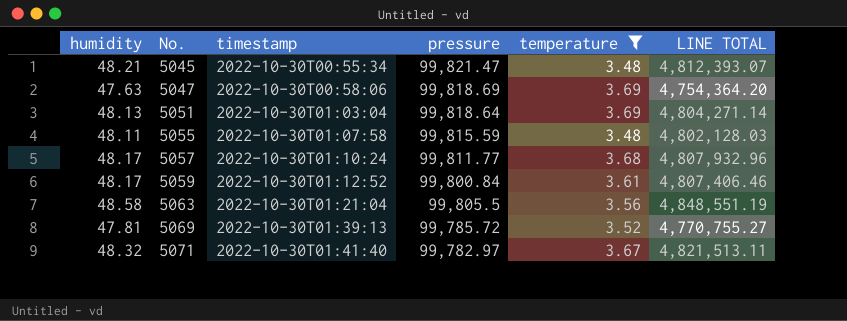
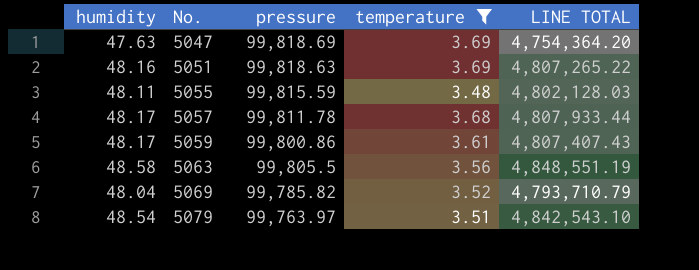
column timestamp | position: 3 -> none
row 5045: 48.21 | 2022-10-30T00:55:34 | 99,821.47 | 3.48 | 4,812,393.07 -> none
row 5071: 48.32 | 2022-10-30T01:41:40 | 99,782.97 | 3.67 | 4,821,513.11 -> none
5051 | humidity: 48.13 -> 48.16
5051 | pressure: 99,818.64 -> 99,818.63
5051 | LINE TOTAL: 4,804,271.14 -> 4,807,265.22
5057 | pressure: 99,811.77 -> 99,811.78
5057 | LINE TOTAL: 4,807,932.96 -> 4,807,933.44
5059 | pressure: 99,800.84 -> 99,800.86
5059 | LINE TOTAL: 4,807,406.46 -> 4,807,407.43
5069 | humidity: 47.81 -> 48.04
5069 | pressure: 99,785.72 -> 99,785.82
5069 | LINE TOTAL: 4,770,755.27 -> 4,793,710.79
row 5079: none -> 48.54 | 99,763.97 | 3.51 | 4,842,543.10

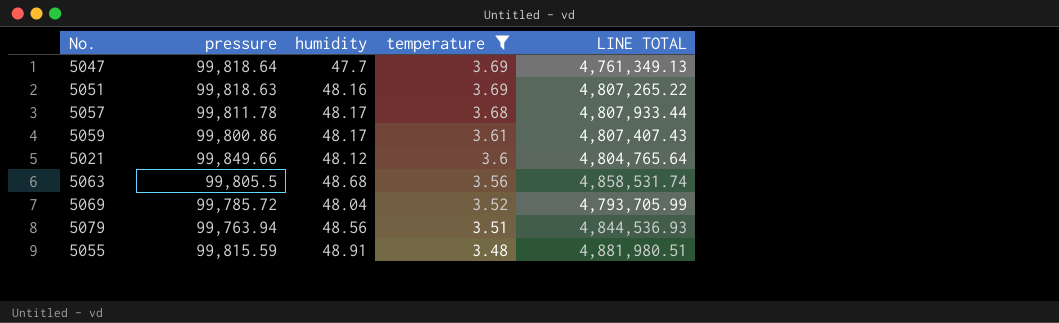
row order: No. ascending -> temperature descending
column humidity | position: 1 -> 3
5047 | pressure: 99,818.69 -> 99,818.64
5047 | humidity: 47.63 -> 47.7
5047 | LINE TOTAL: 4,754,364.20 -> 4,761,349.13
row 5021: none -> 99,849.66 | 48.12 | 3.6 | 4,804,765.64
5063 | humidity: 48.58 -> 48.68
5063 | LINE TOTAL: 4,848,551.19 -> 4,858,531.74
5069 | pressure: 99,785.82 -> 99,785.72
5069 | LINE TOTAL: 4,793,710.79 -> 4,793,705.99
5079 | pressure: 99,763.97 -> 99,763.94
5079 | humidity: 48.54 -> 48.56
5079 | LINE TOTAL: 4,842,543.10 -> 4,844,536.93
5055 | humidity: 48.11 -> 48.91
5055 | LINE TOTAL: 4,802,128.03 -> 4,881,980.51

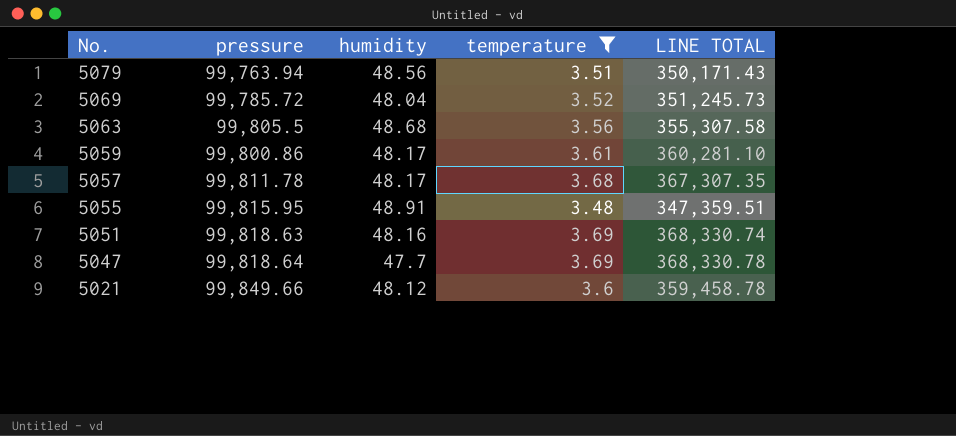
row order: temperature descending -> No. descending
column LINE TOTAL | formula: [pressure] * [humidity] -> [pressure] * [temperature]
5055 | pressure: 99,815.59 -> 99,815.95

